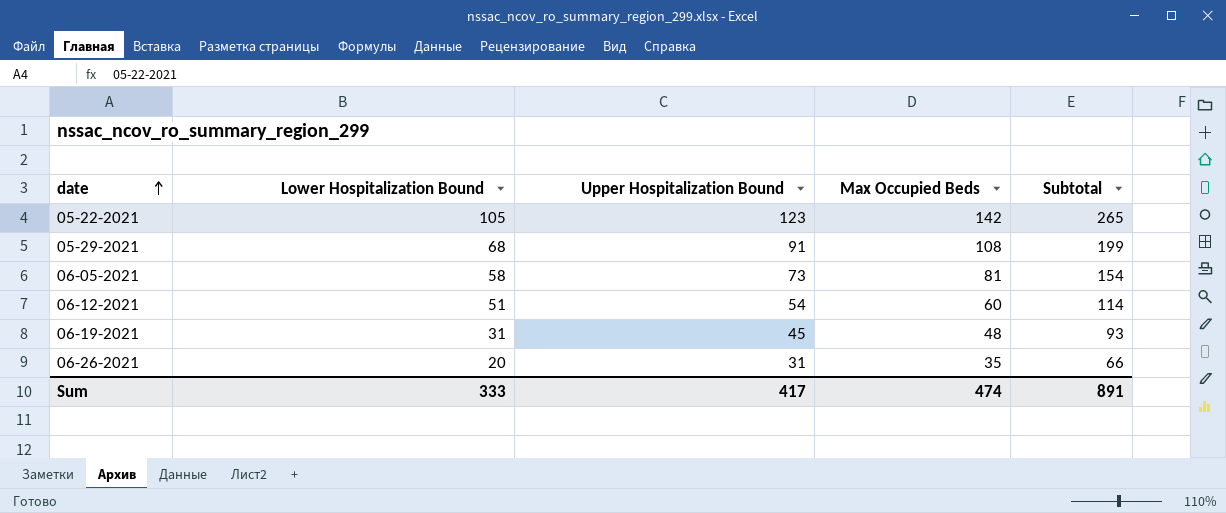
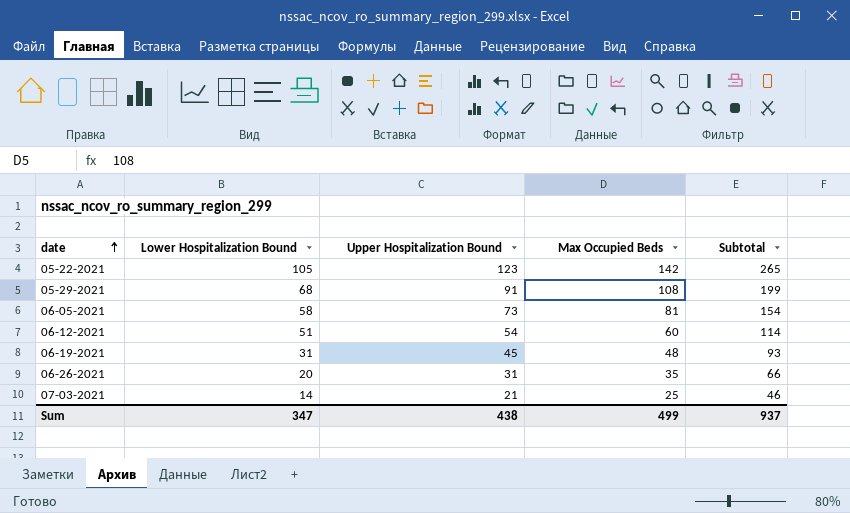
row 07-03-2021: none -> 14 | 21 | 25 | 46
Sum | Lower Hospitalization Bound: 333 -> 347
Sum | Upper Hospitalization Bound: 417 -> 438
Sum | Max Occupied Beds: 474 -> 499
Sum | Subtotal: 891 -> 937

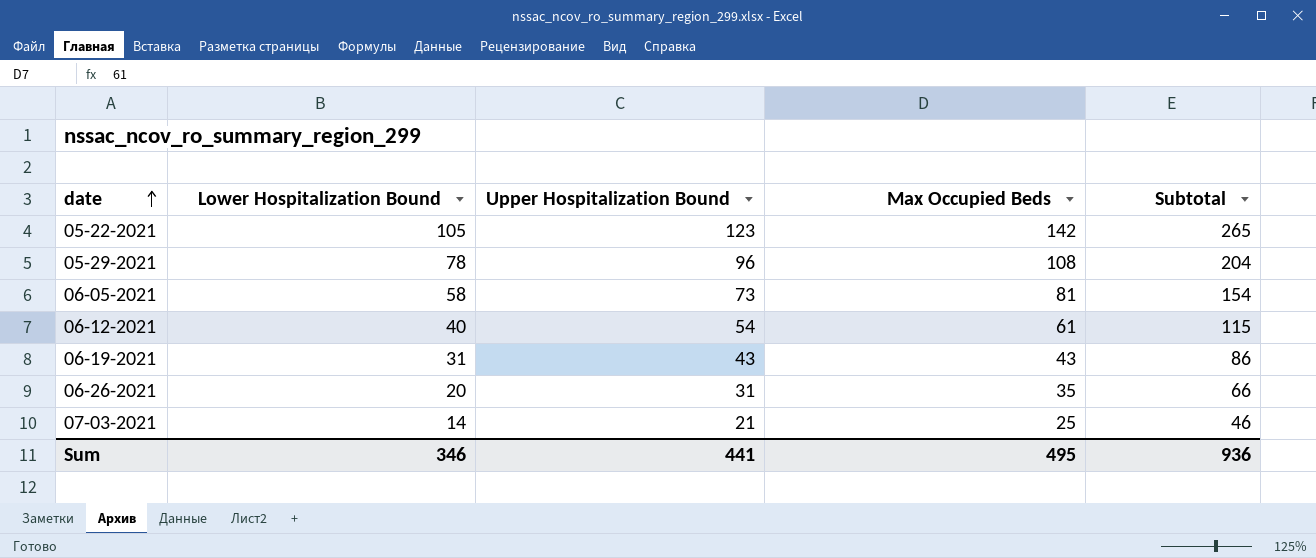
05-29-2021 | Lower Hospitalization Bound: 68 -> 78
05-29-2021 | Upper Hospitalization Bound: 91 -> 96
05-29-2021 | Subtotal: 199 -> 204
06-12-2021 | Lower Hospitalization Bound: 51 -> 40
06-12-2021 | Max Occupied Beds: 60 -> 61
06-12-2021 | Subtotal: 114 -> 115
06-19-2021 | Upper Hospitalization Bound: 45 -> 43
06-19-2021 | Max Occupied Beds: 48 -> 43
06-19-2021 | Subtotal: 93 -> 86
Sum | Lower Hospitalization Bound: 347 -> 346
Sum | Upper Hospitalization Bound: 438 -> 441
Sum | Max Occupied Beds: 499 -> 495
Sum | Subtotal: 937 -> 936

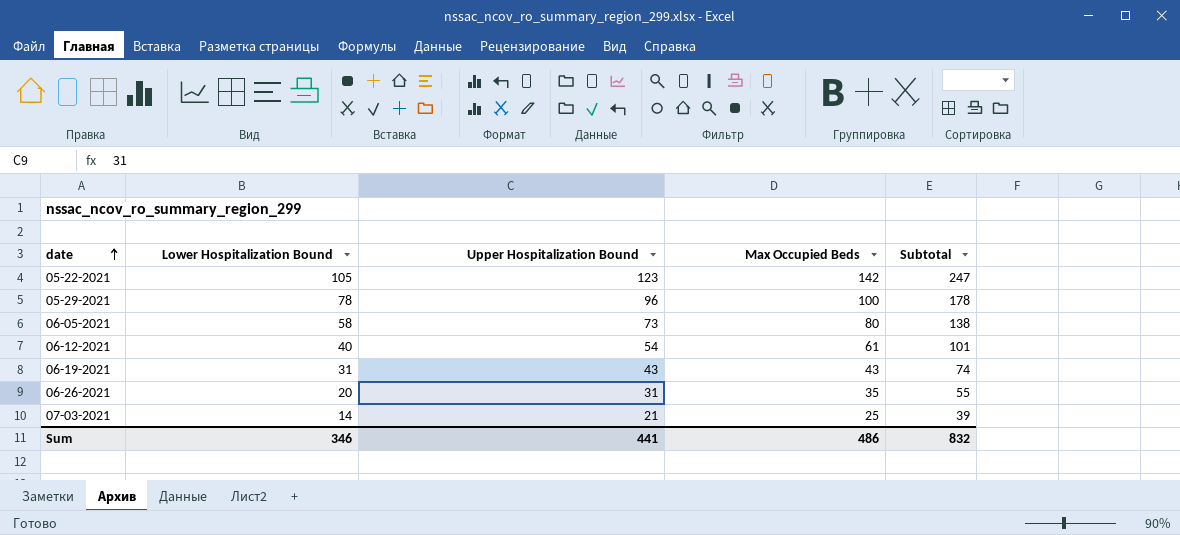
column Subtotal | formula: [Upper Hospitalization Bound] + [Max Occupied Beds] -> [Lower Hospitalization Bound] + [Max Occupied Beds]
05-29-2021 | Max Occupied Beds: 108 -> 100
06-05-2021 | Max Occupied Beds: 81 -> 80
Sum | Max Occupied Beds: 495 -> 486
Sum | Subtotal: 936 -> 832

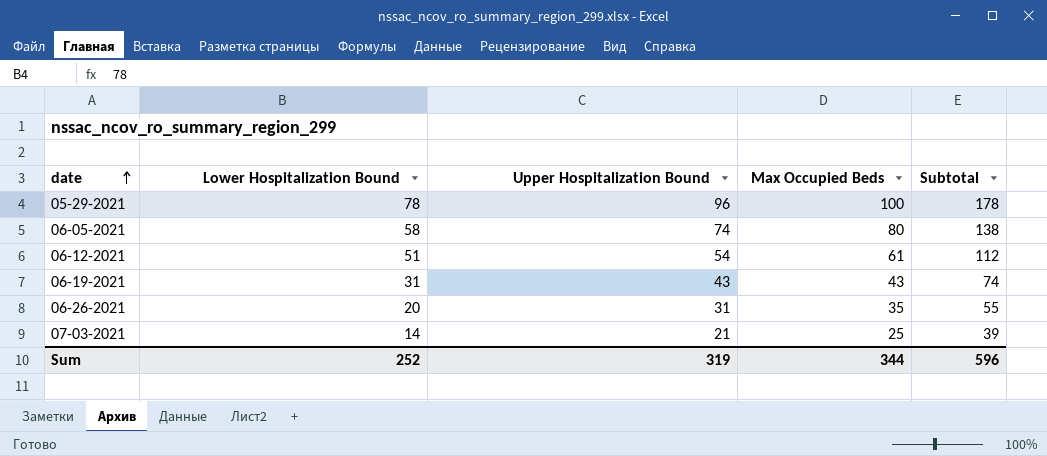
row 05-22-2021: 105 | 123 | 142 | 247 -> none
06-05-2021 | Upper Hospitalization Bound: 73 -> 74
06-12-2021 | Lower Hospitalization Bound: 40 -> 51
06-12-2021 | Subtotal: 101 -> 112
Sum | Lower Hospitalization Bound: 346 -> 252
Sum | Upper Hospitalization Bound: 441 -> 319
Sum | Max Occupied Beds: 486 -> 344
Sum | Subtotal: 832 -> 596

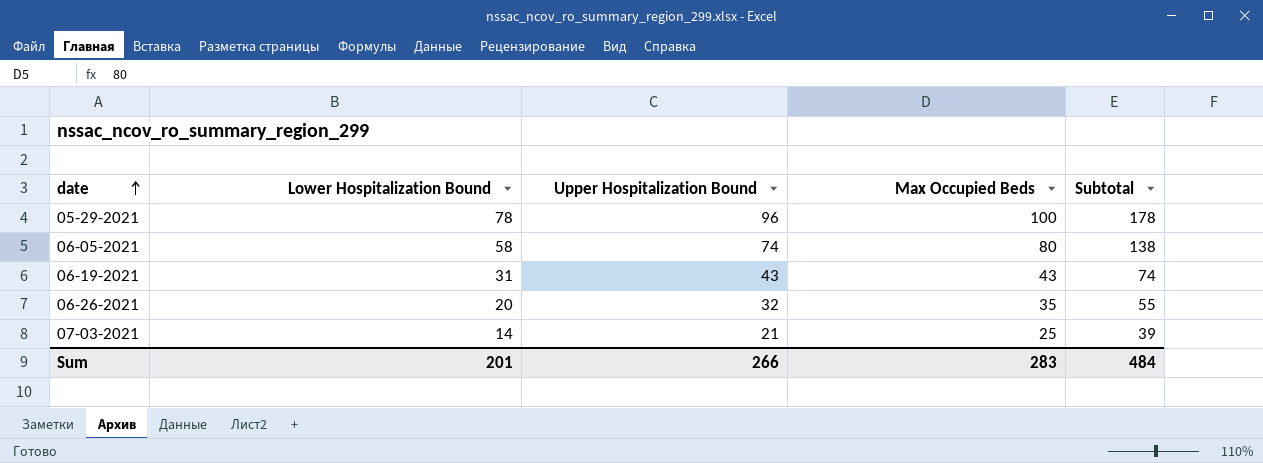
row 06-12-2021: 51 | 54 | 61 | 112 -> none
06-26-2021 | Upper Hospitalization Bound: 31 -> 32
Sum | Lower Hospitalization Bound: 252 -> 201
Sum | Upper Hospitalization Bound: 319 -> 266
Sum | Max Occupied Beds: 344 -> 283
Sum | Subtotal: 596 -> 484

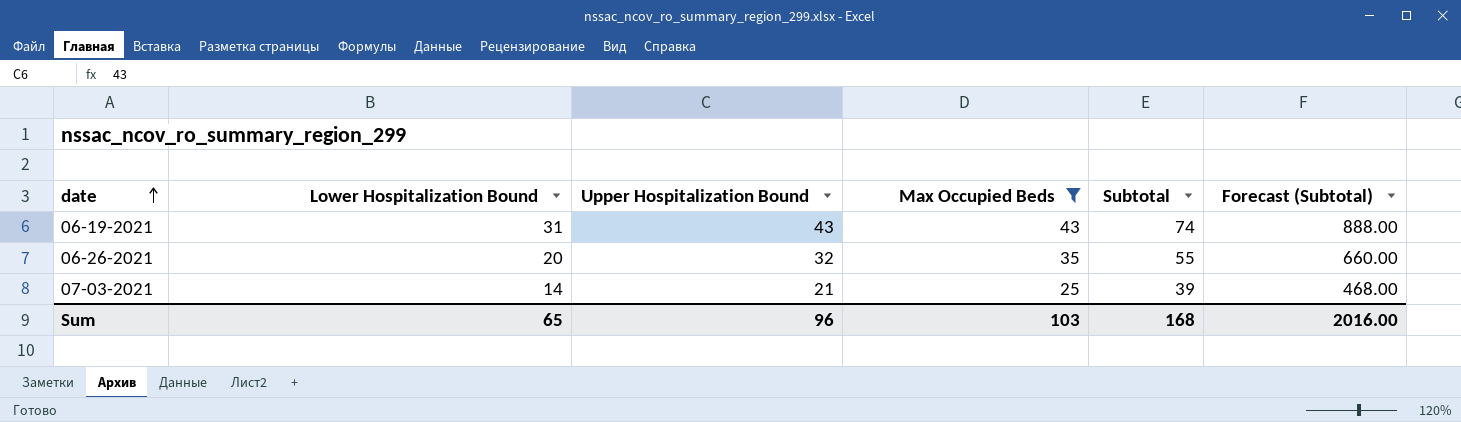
filter: none -> Max Occupied Beds <= 43
column Forecast (Subtotal) | formula: none -> [Subtotal] * 12
Sum | Lower Hospitalization Bound: 201 -> 65
Sum | Upper Hospitalization Bound: 266 -> 96
Sum | Max Occupied Beds: 283 -> 103
Sum | Subtotal: 484 -> 168

